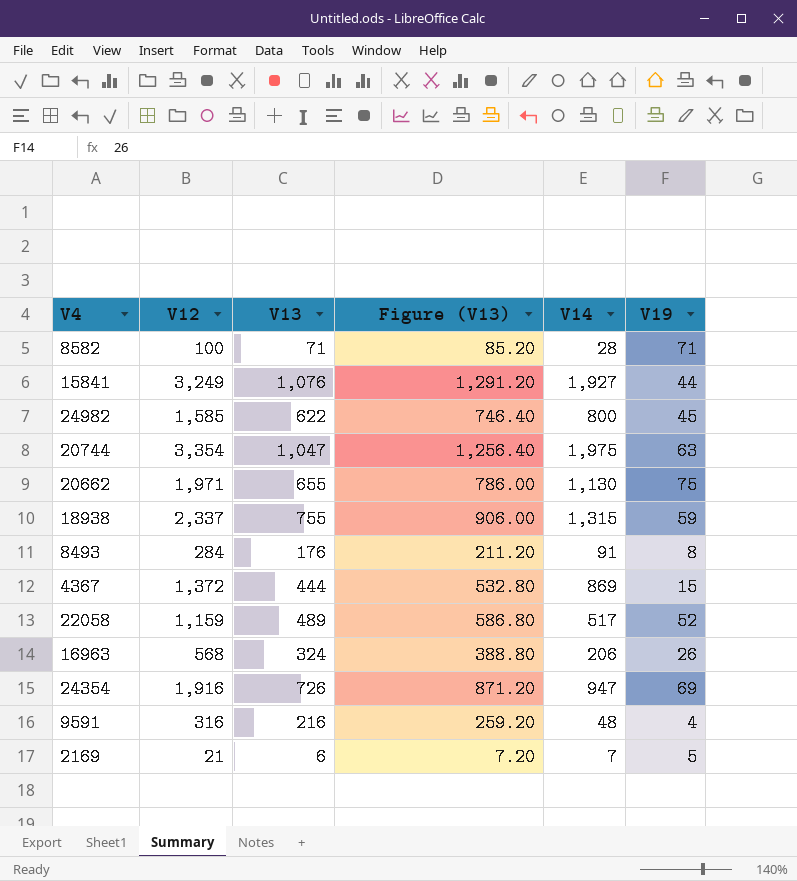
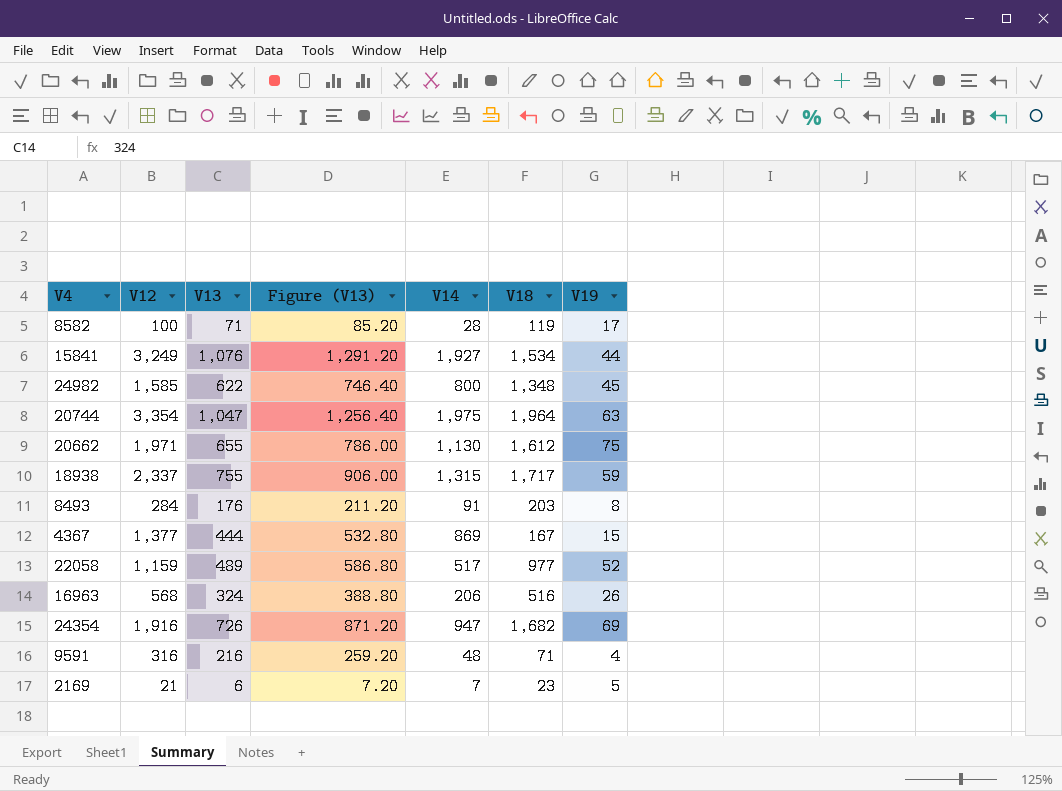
column V18 | position: none -> 6
8582 | V19: 71 -> 17
4367 | V12: 1,372 -> 1,377

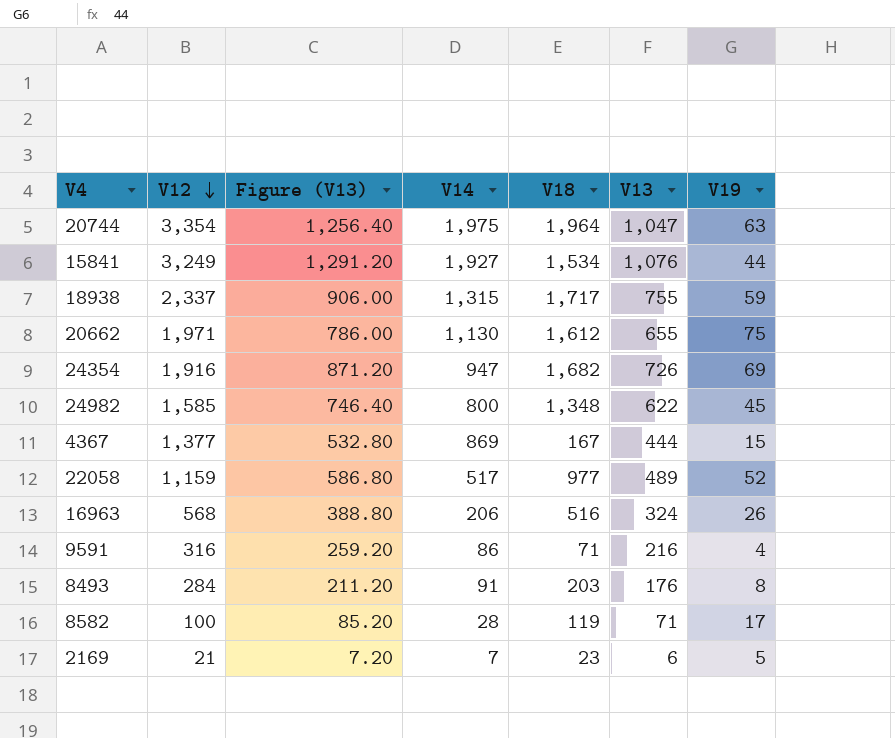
row order: none -> V12 descending
column V13 | position: 3 -> 6
9591 | V14: 48 -> 86

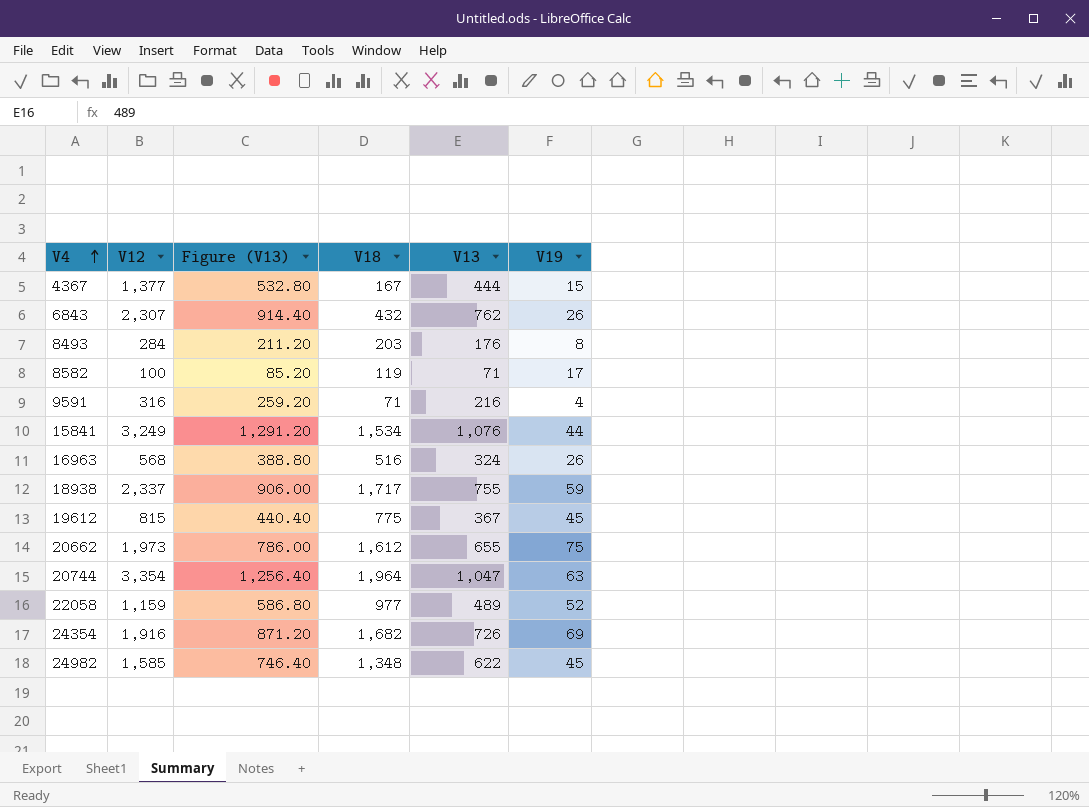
row order: V12 descending -> V4 ascending
column V14 | position: 4 -> none
row 2169: 21 | 7.20 | 7 | 23 | 6 | 5 -> none
row 6843: none -> 2,307 | 914.40 | 432 | 762 | 26
row 19612: none -> 815 | 440.40 | 775 | 367 | 45
20662 | V12: 1,971 -> 1,973

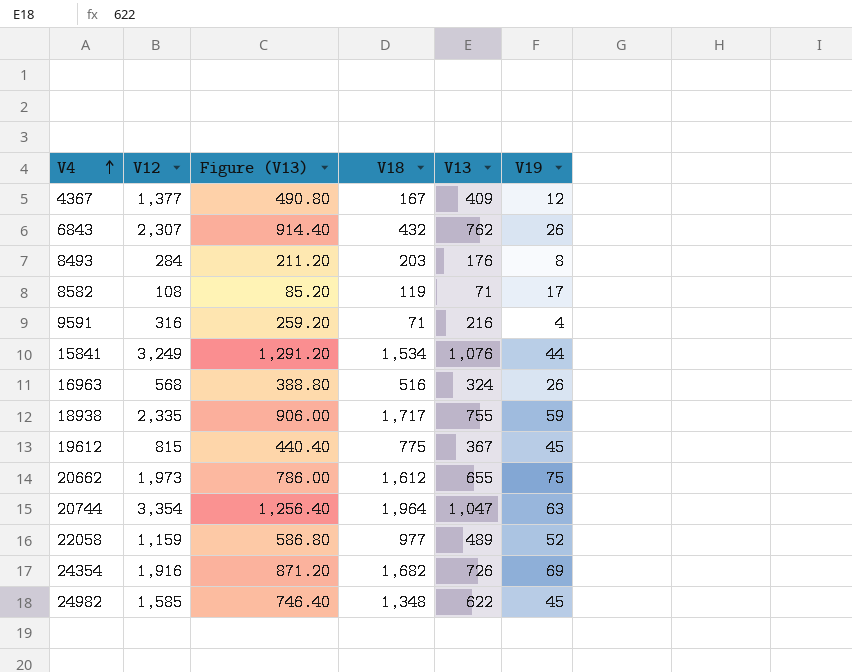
4367 | Figure (V13): 532.80 -> 490.80
4367 | V13: 444 -> 409
4367 | V19: 15 -> 12
8582 | V12: 100 -> 108
18938 | V12: 2,337 -> 2,335

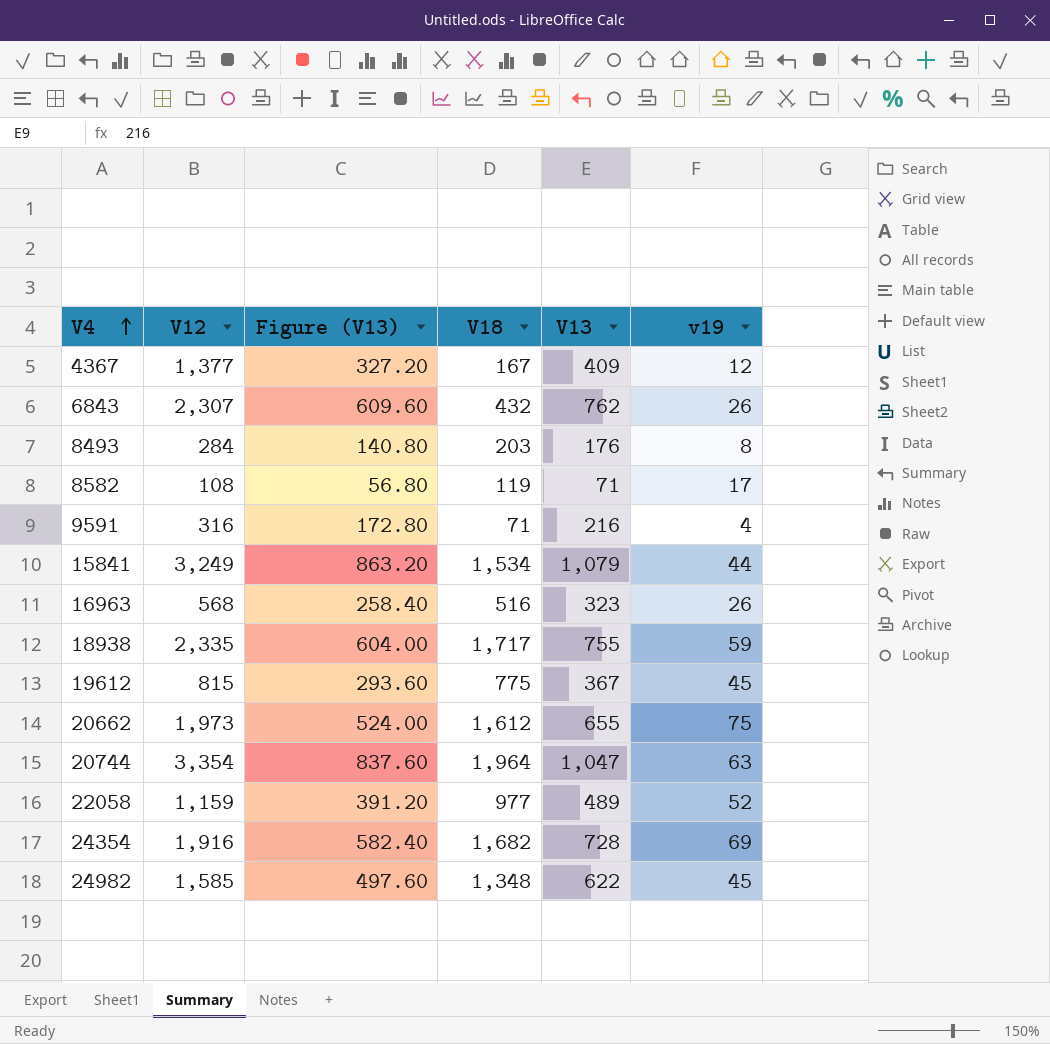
column Figure (V13) | formula: [V13] * 1.2 -> [V13] * 0.8
column name: V19 -> v19
15841 | V13: 1,076 -> 1,079
16963 | V13: 324 -> 323
24354 | V13: 726 -> 728

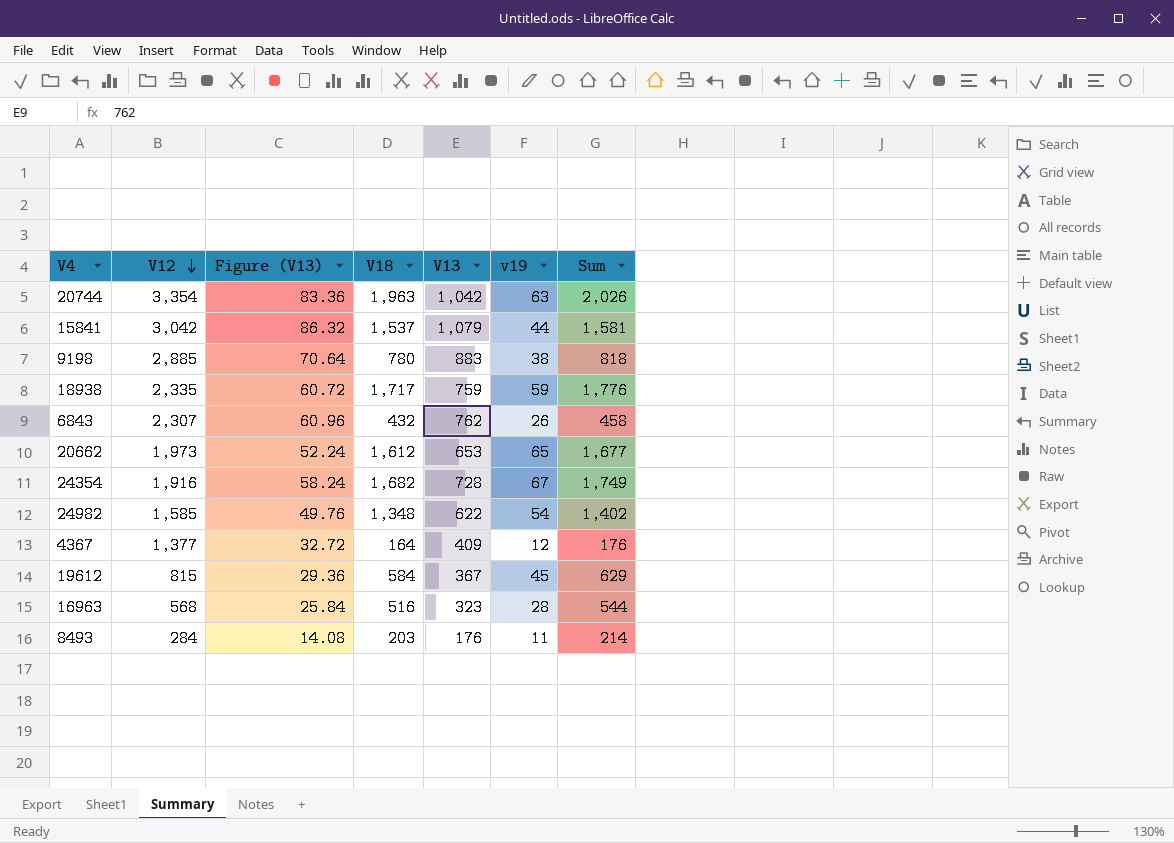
row order: V4 ascending -> V12 descending
column Figure (V13) | formula: [V13] * 0.8 -> [V13] * 0.08
column Sum | formula: none -> [V18] + [v19]
row 8582: 108 | 56.80 | 119 | 71 | 17 -> none
row 9591: 316 | 172.80 | 71 | 216 | 4 -> none
row 22058: 1,159 | 391.20 | 977 | 489 | 52 -> none
20744 | V18: 1,964 -> 1,963
20744 | V13: 1,047 -> 1,042
15841 | V12: 3,249 -> 3,042
15841 | V18: 1,534 -> 1,537
row 9198: none -> 2,885 | 70.64 | 780 | 883 | 38 | 818
18938 | V13: 755 -> 759
20662 | V13: 655 -> 653
20662 | v19: 75 -> 65
24354 | v19: 69 -> 67
24982 | v19: 45 -> 54
4367 | V18: 167 -> 164
19612 | V18: 775 -> 584
16963 | v19: 26 -> 28
8493 | v19: 8 -> 11

